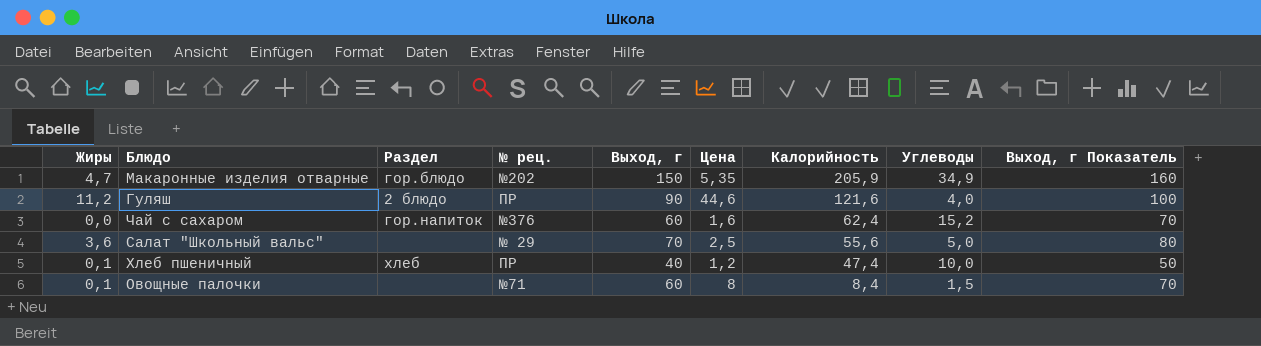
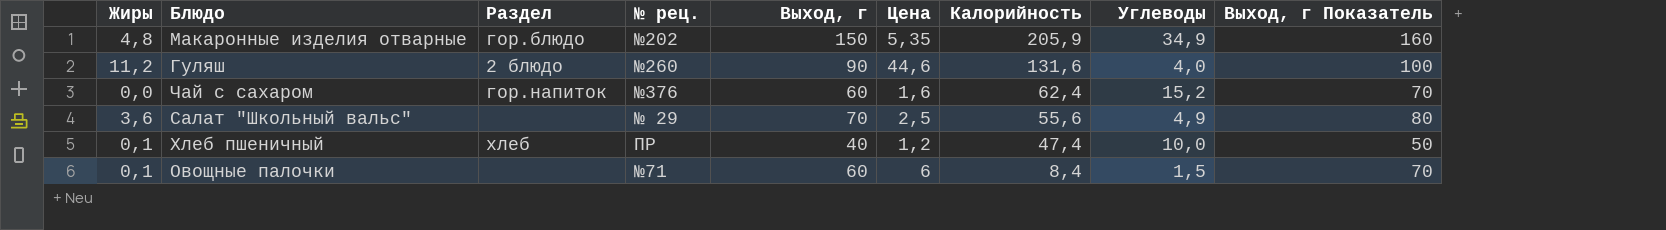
Макаронные изделия отварные | Жиры: 4,7 -> 4,8
Гуляш | № рец.: ПР -> №260
Гуляш | Калорийность: 121,6 -> 131,6
Салат "Школьный вальс" | Углеводы: 5,0 -> 4,9
Овощные палочки | Цена: 8 -> 6

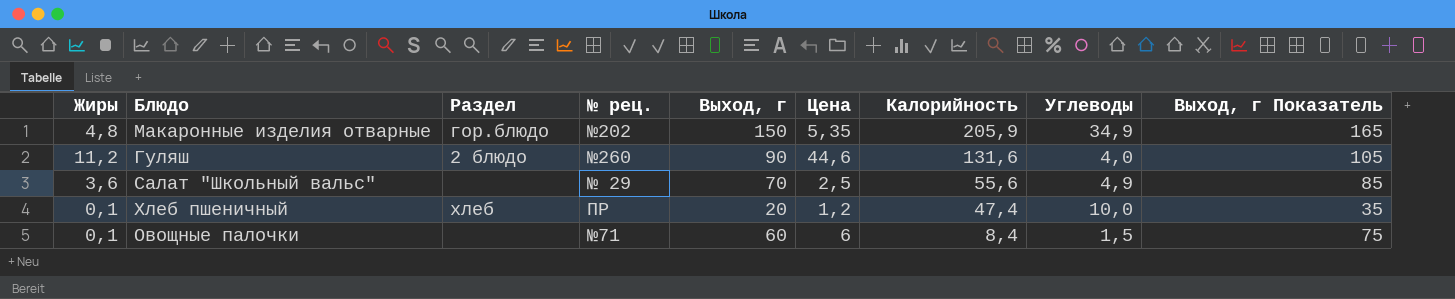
column Выход, г Показатель | formula: [Выход, г] + 10 -> [Выход, г] + 15
row Чай с сахаром: 0,0 | гор.напиток | №376 | 60 | 1,6 | 62,4 | 15,2 | 70 -> none
Хлеб пшеничный | Выход, г: 40 -> 20

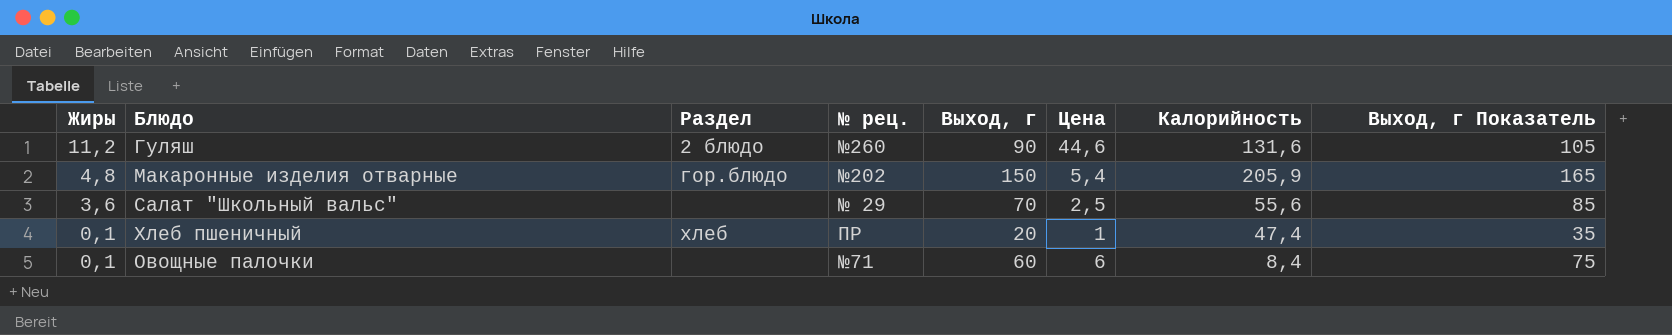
row order: Калорийность descending -> Жиры descending
column Углеводы | position: 8 -> none
Макаронные изделия отварные | Цена: 5,35 -> 5,4
Хлеб пшеничный | Цена: 1,2 -> 1

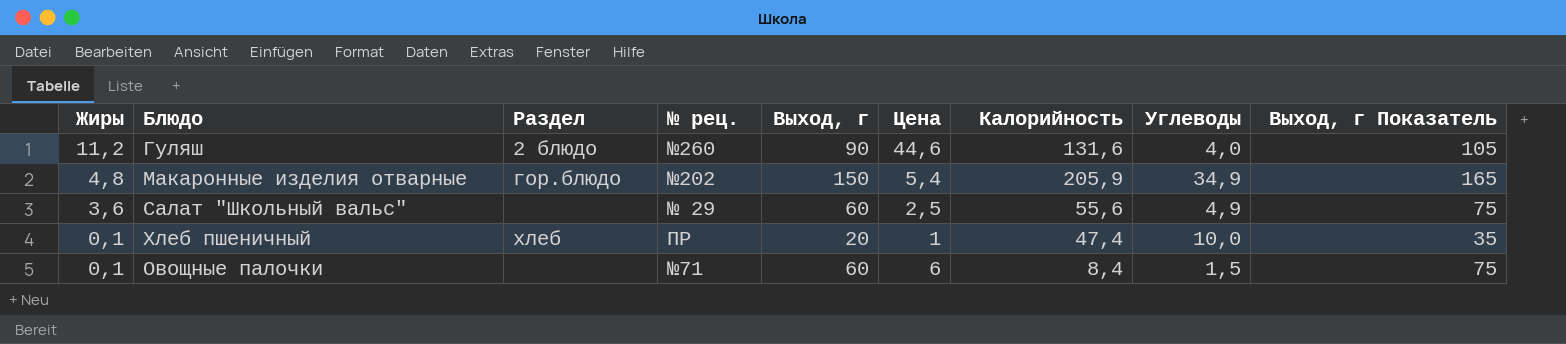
column Углеводы | position: none -> 8
Салат "Школьный вальс" | Выход, г: 70 -> 60
Салат "Школьный вальс" | Выход, г Показатель: 85 -> 75

